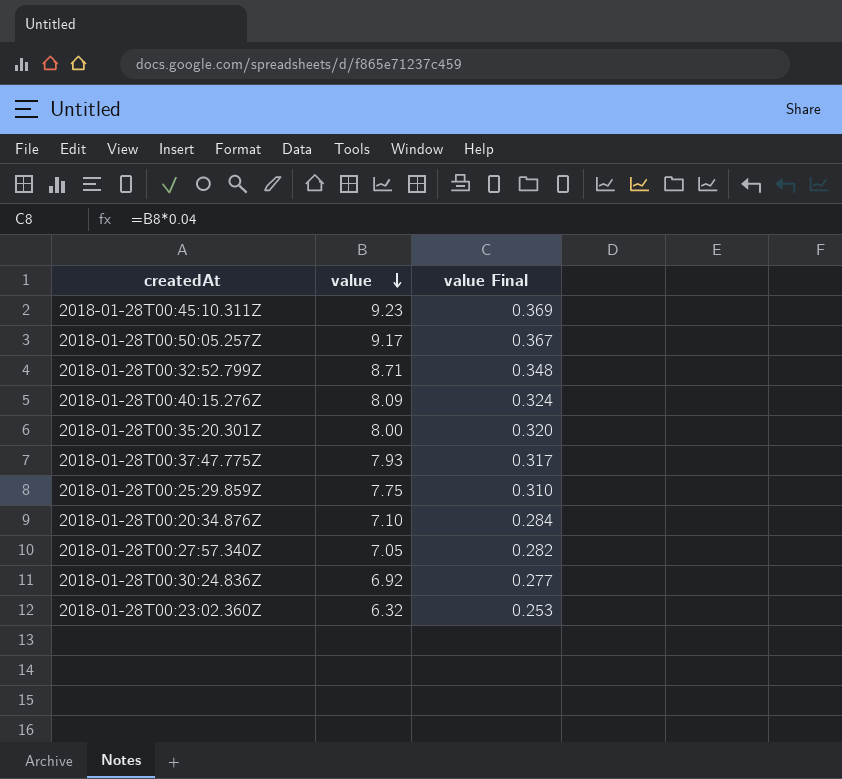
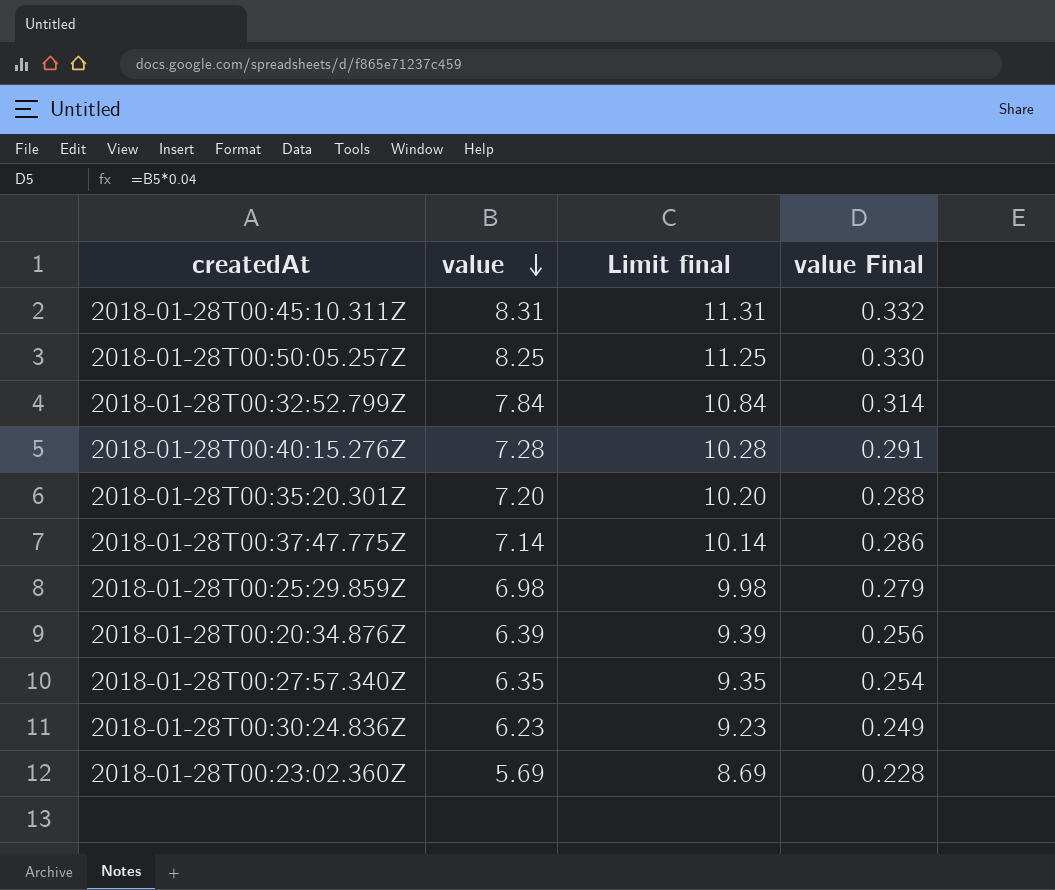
column Limit final | formula: none -> [value] + 3
2018-01-28T00:45:10.311Z | value: 9.23 -> 8.31
2018-01-28T00:45:10.311Z | value Final: 0.369 -> 0.332
2018-01-28T00:50:05.257Z | value: 9.17 -> 8.25
2018-01-28T00:50:05.257Z | value Final: 0.367 -> 0.330
2018-01-28T00:32:52.799Z | value: 8.71 -> 7.84
2018-01-28T00:32:52.799Z | value Final: 0.348 -> 0.314
2018-01-28T00:40:15.276Z | value: 8.09 -> 7.28
2018-01-28T00:40:15.276Z | value Final: 0.324 -> 0.291
2018-01-28T00:35:20.301Z | value: 8.00 -> 7.20
2018-01-28T00:35:20.301Z | value Final: 0.320 -> 0.288
2018-01-28T00:37:47.775Z | value: 7.93 -> 7.14
2018-01-28T00:37:47.775Z | value Final: 0.317 -> 0.286
2018-01-28T00:25:29.859Z | value: 7.75 -> 6.98
2018-01-28T00:25:29.859Z | value Final: 0.310 -> 0.279
2018-01-28T00:20:34.876Z | value: 7.10 -> 6.39
2018-01-28T00:20:34.876Z | value Final: 0.284 -> 0.256
2018-01-28T00:27:57.340Z | value: 7.05 -> 6.35
2018-01-28T00:27:57.340Z | value Final: 0.282 -> 0.254
2018-01-28T00:30:24.836Z | value: 6.92 -> 6.23
2018-01-28T00:30:24.836Z | value Final: 0.277 -> 0.249
2018-01-28T00:23:02.360Z | value: 6.32 -> 5.69
2018-01-28T00:23:02.360Z | value Final: 0.253 -> 0.228

